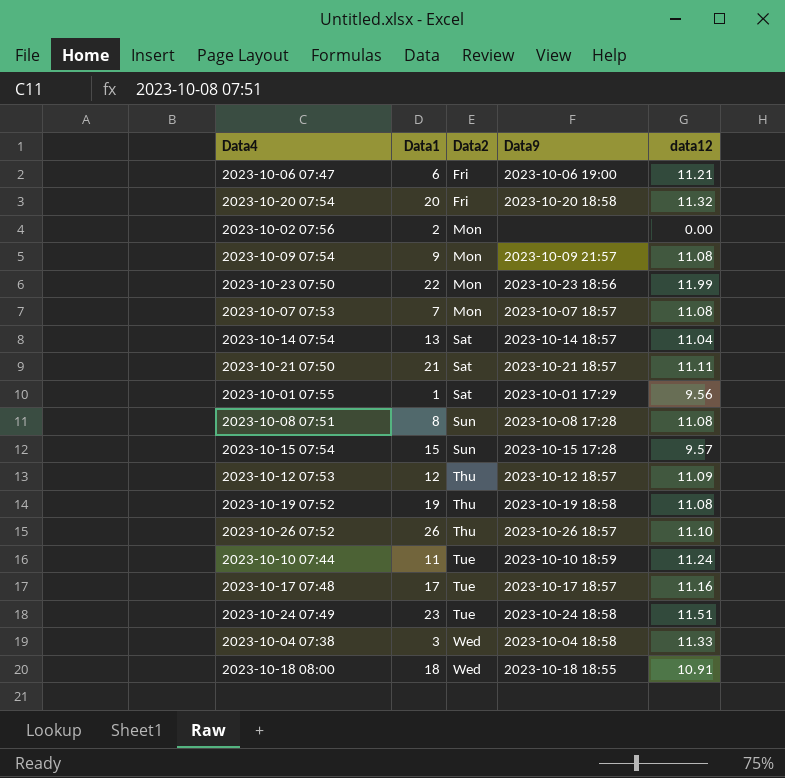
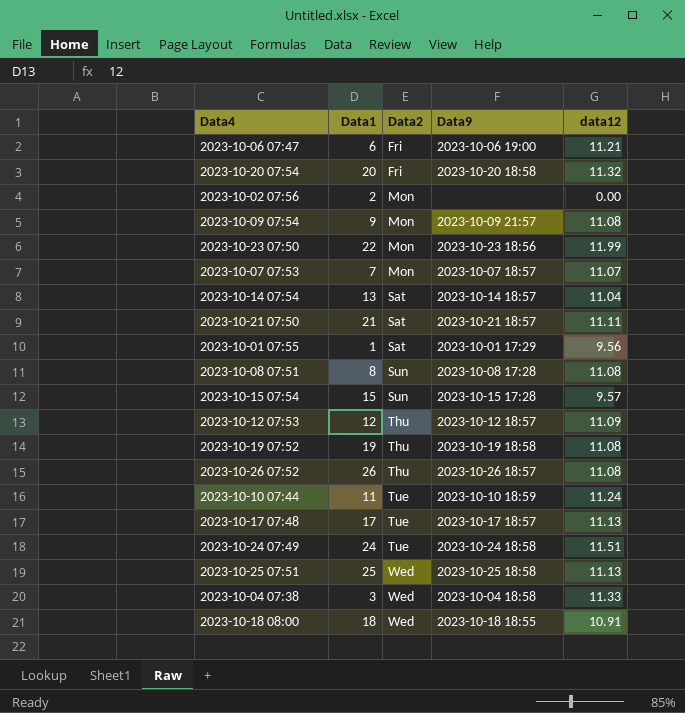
2023-10-07 07:53 | data12: 11.08 -> 11.07
2023-10-26 07:52 | data12: 11.10 -> 11.08
2023-10-17 07:48 | data12: 11.16 -> 11.13
2023-10-24 07:49 | Data1: 23 -> 24
row 2023-10-25 07:51: none -> 25 | Wed | 2023-10-25 18:58 | 11.13

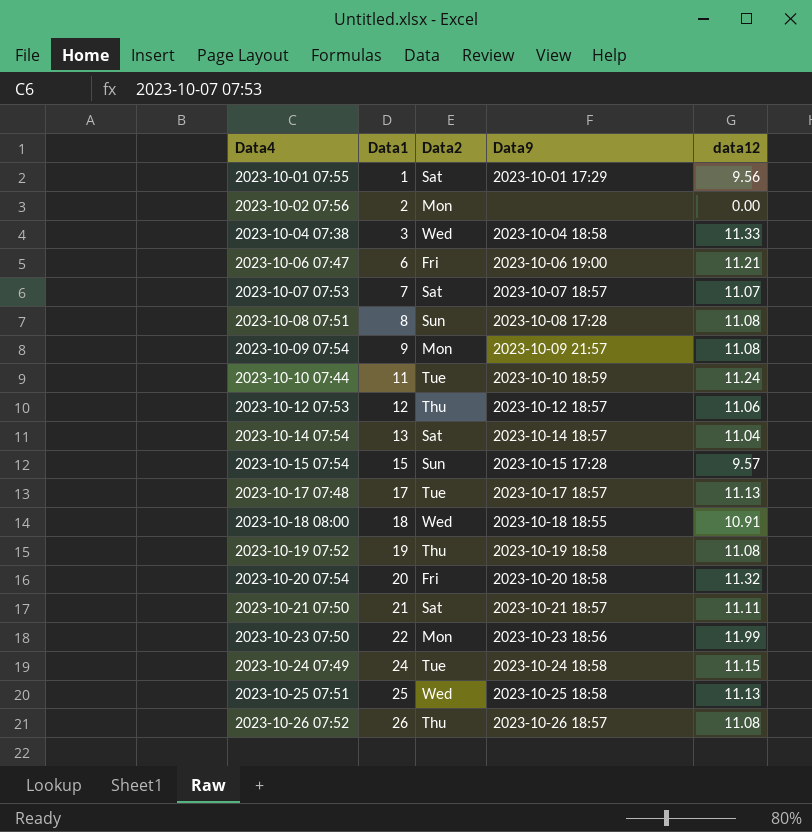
row order: Data2 ascending -> Data4 ascending
2023-10-07 07:53 | Data2: Mon -> Sat
2023-10-12 07:53 | data12: 11.09 -> 11.06
2023-10-24 07:49 | data12: 11.51 -> 11.15

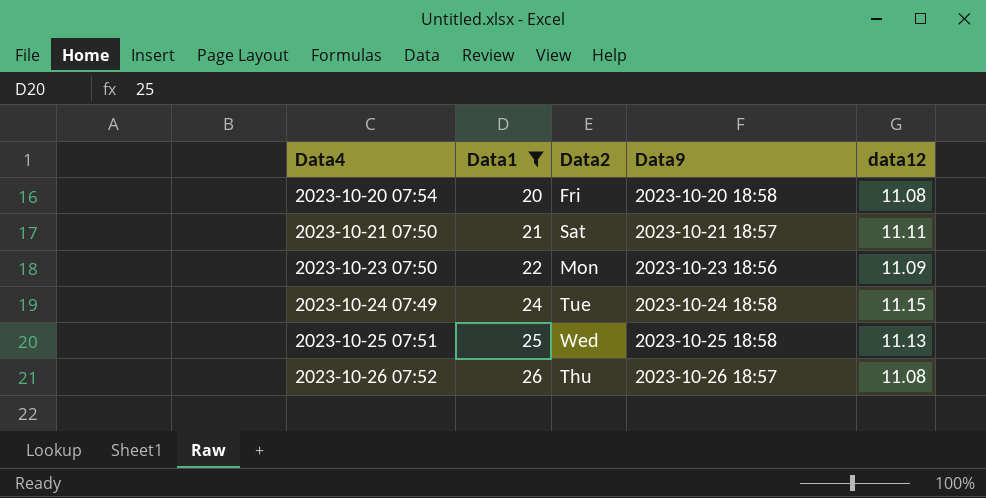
filter: none -> Data1 >= 20
2023-10-20 07:54 | data12: 11.32 -> 11.08
2023-10-23 07:50 | data12: 11.99 -> 11.09

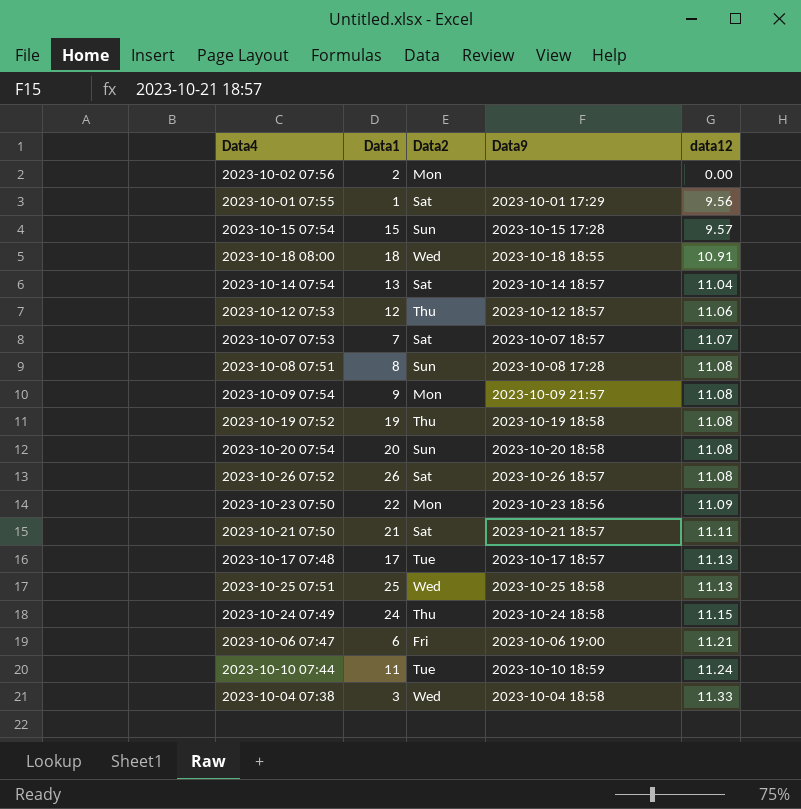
filter: Data1 >= 20 -> none
row order: Data4 ascending -> data12 ascending
2023-10-20 07:54 | Data2: Fri -> Sun
2023-10-26 07:52 | Data2: Thu -> Sat
2023-10-24 07:49 | Data2: Tue -> Thu

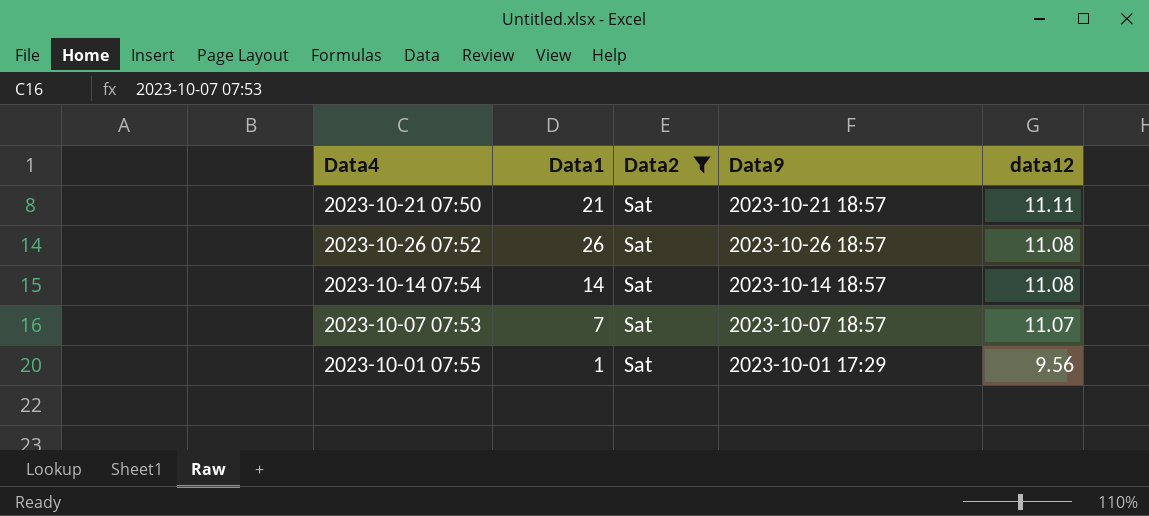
filter: none -> Data2 = Sat
row order: data12 ascending -> data12 descending
2023-10-14 07:54 | Data1: 13 -> 14
2023-10-14 07:54 | data12: 11.04 -> 11.08

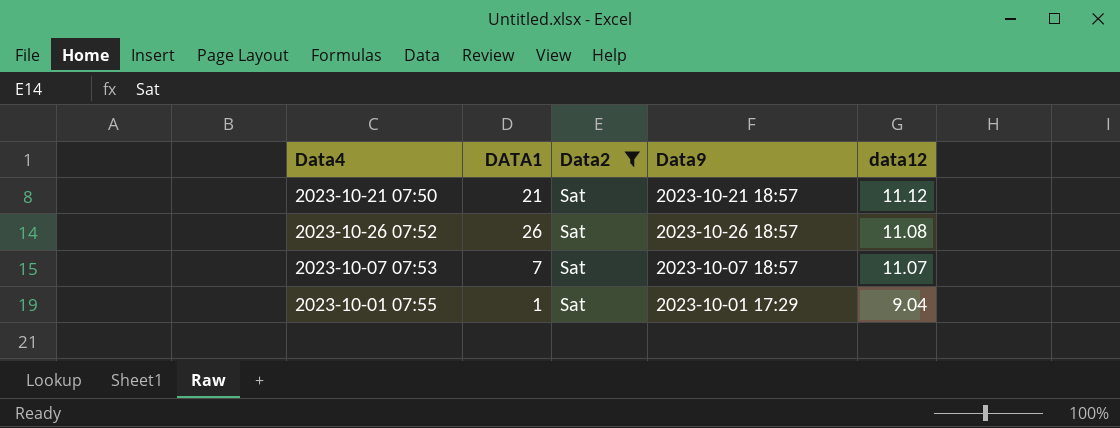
column name: Data1 -> DATA1
row 2023-10-14 07:54: 14 | Sat | 2023-10-14 18:57 | 11.08 -> none
2023-10-21 07:50 | data12: 11.11 -> 11.12
2023-10-01 07:55 | data12: 9.56 -> 9.04

